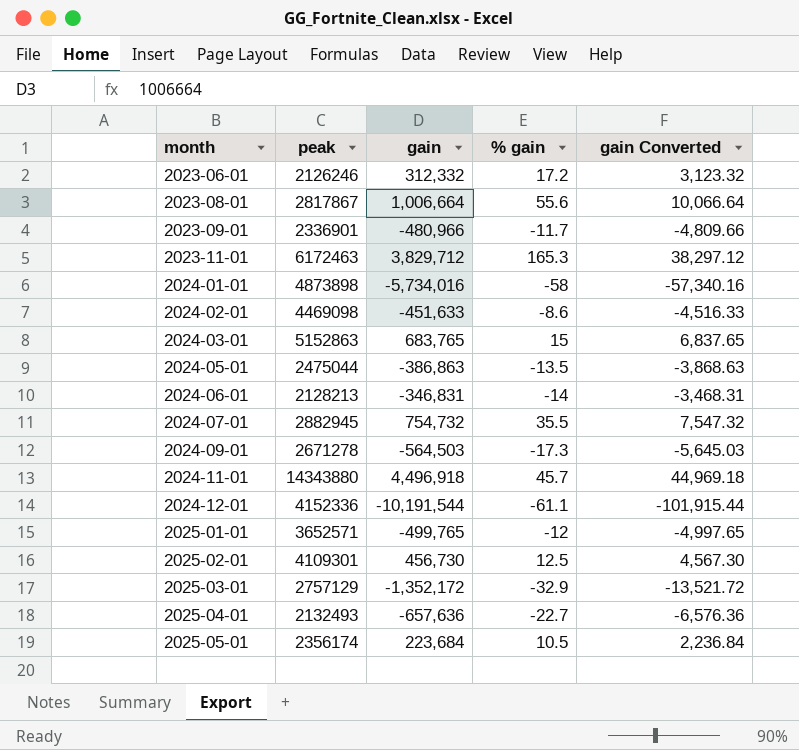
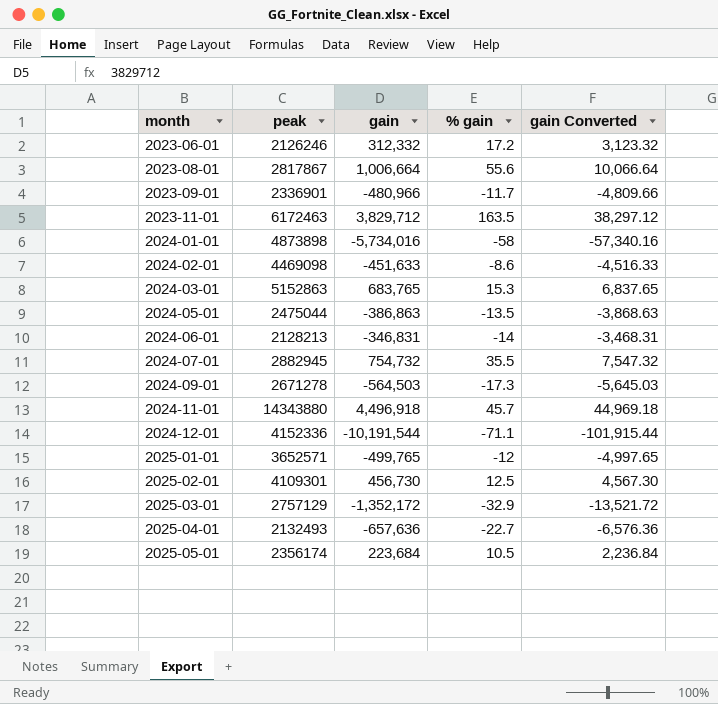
2023-11-01 | % gain: 165.3 -> 163.5
2024-03-01 | % gain: 15 -> 15.3
2024-12-01 | % gain: -61.1 -> -71.1

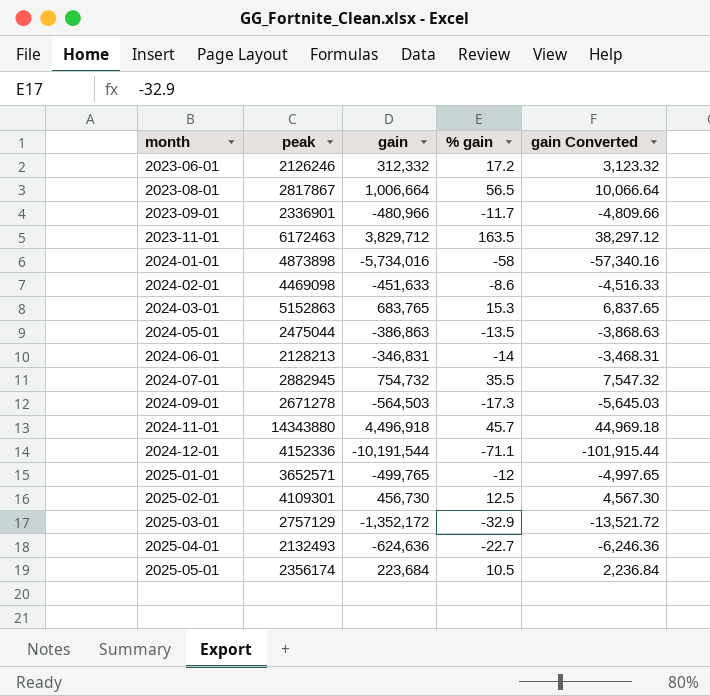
2023-08-01 | % gain: 55.6 -> 56.5
2025-04-01 | gain: -657,636 -> -624,636
2025-04-01 | gain Converted: -6,576.36 -> -6,246.36

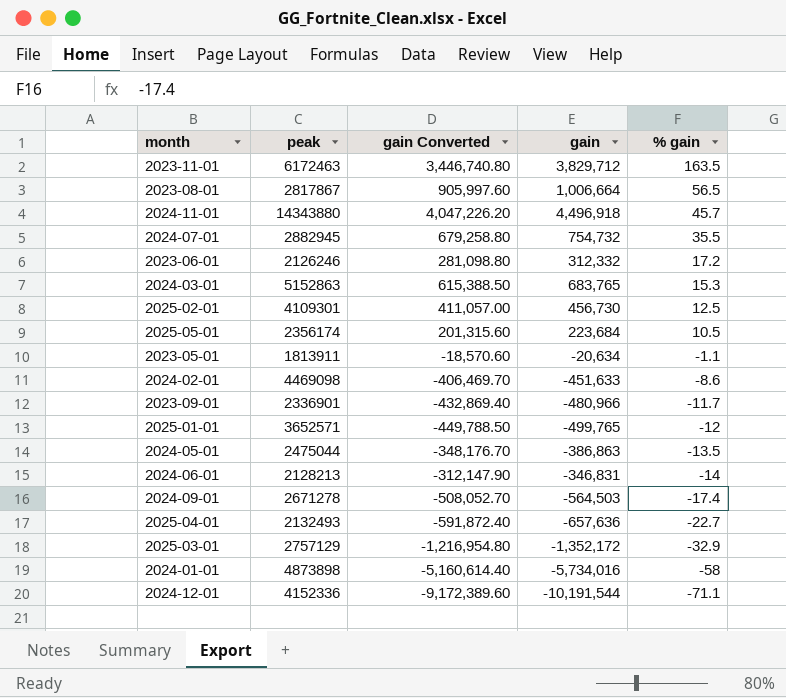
row order: month ascending -> % gain descending
column gain Converted | formula: [gain] * 0.01 -> [gain] * 0.9
column gain Converted | position: 5 -> 3
row 2023-05-01: none -> 1813911 | -18,570.60 | -20,634 | -1.1
2024-09-01 | % gain: -17.3 -> -17.4
2025-04-01 | gain: -624,636 -> -657,636

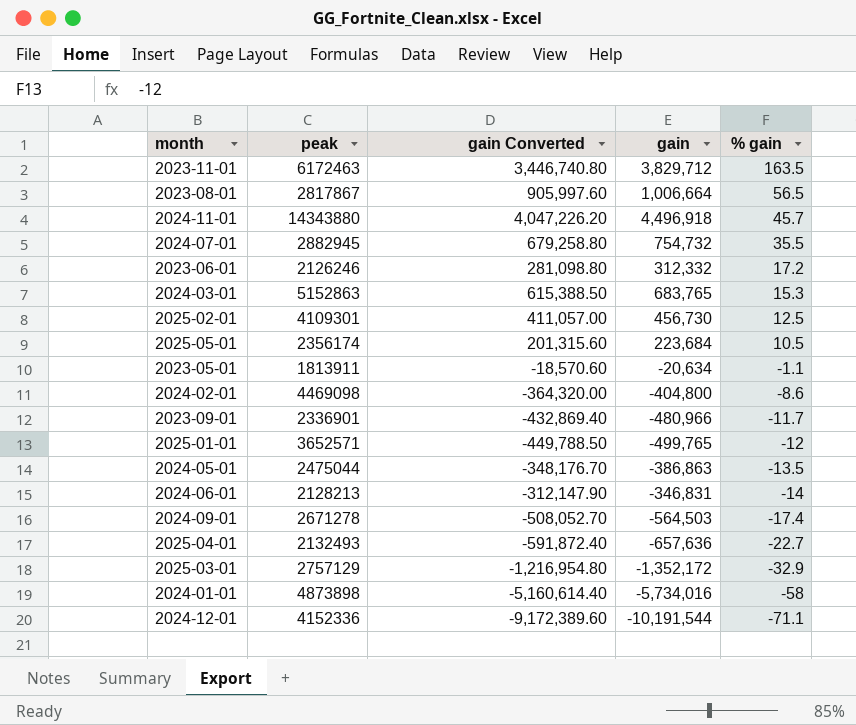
2024-02-01 | gain Converted: -406,469.70 -> -364,320.00
2024-02-01 | gain: -451,633 -> -404,800

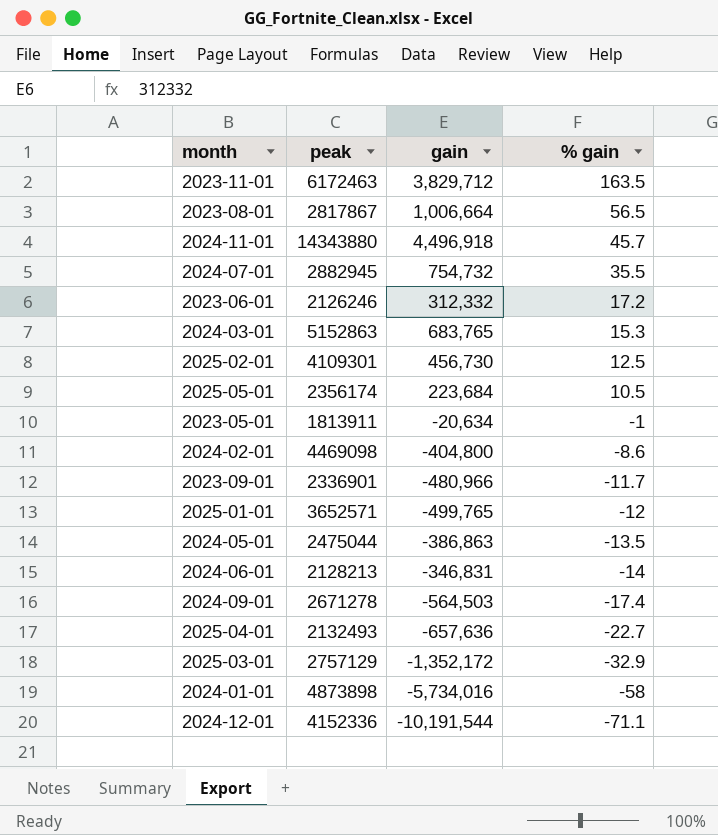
column gain Converted | formula: [gain] * 0.9 -> none
2023-05-01 | % gain: -1.1 -> -1

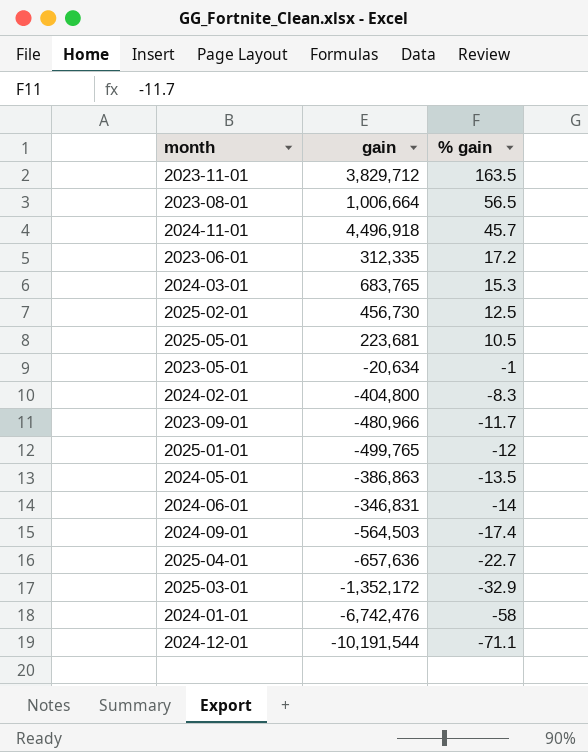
column peak | position: 2 -> none
row 2024-07-01: 2882945 | 754,732 | 35.5 -> none
2023-06-01 | gain: 312,332 -> 312,335
2025-05-01 | gain: 223,684 -> 223,681
2024-02-01 | % gain: -8.6 -> -8.3
2024-01-01 | gain: -5,734,016 -> -6,742,476

